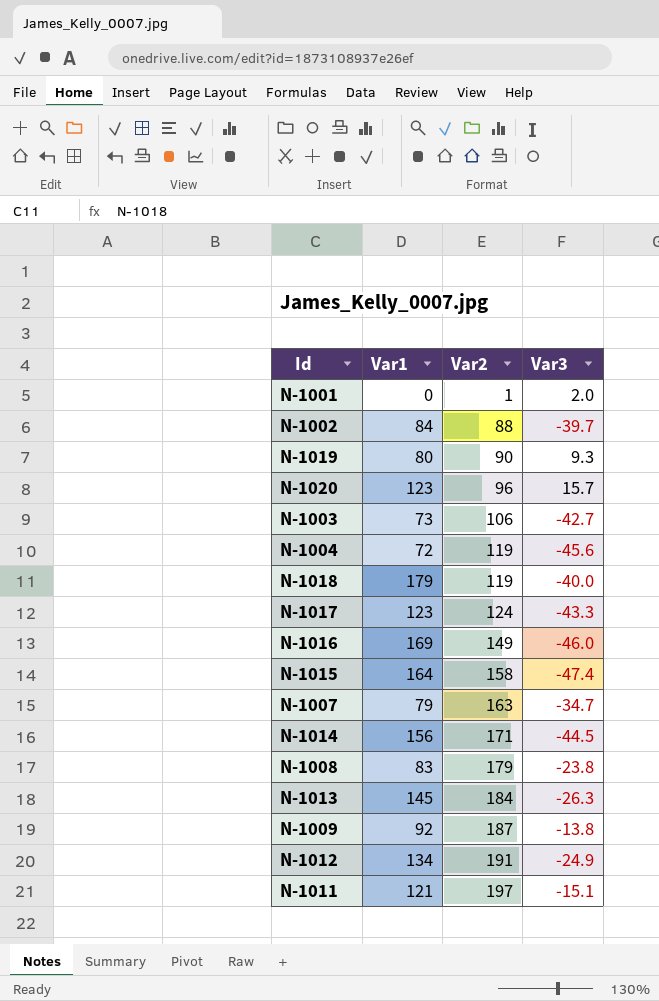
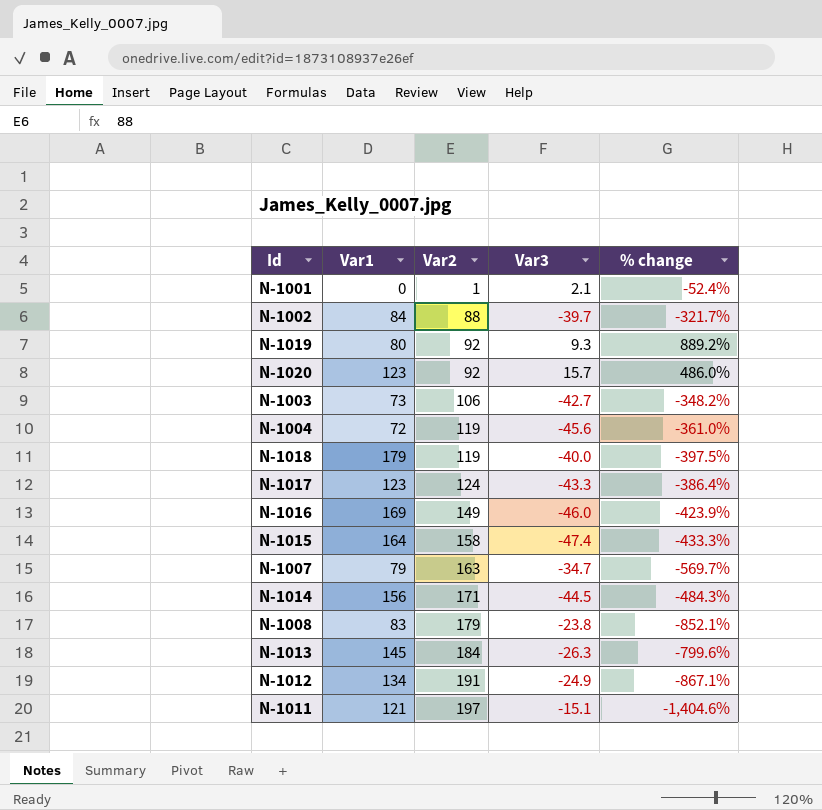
column % change | formula: none -> ([Var2] - [Var3]) / [Var3]
row N-1009: 92 | 187 | -13.8 -> none
N-1001 | Var3: 2.0 -> 2.1
N-1019 | Var2: 90 -> 92
N-1020 | Var2: 96 -> 92

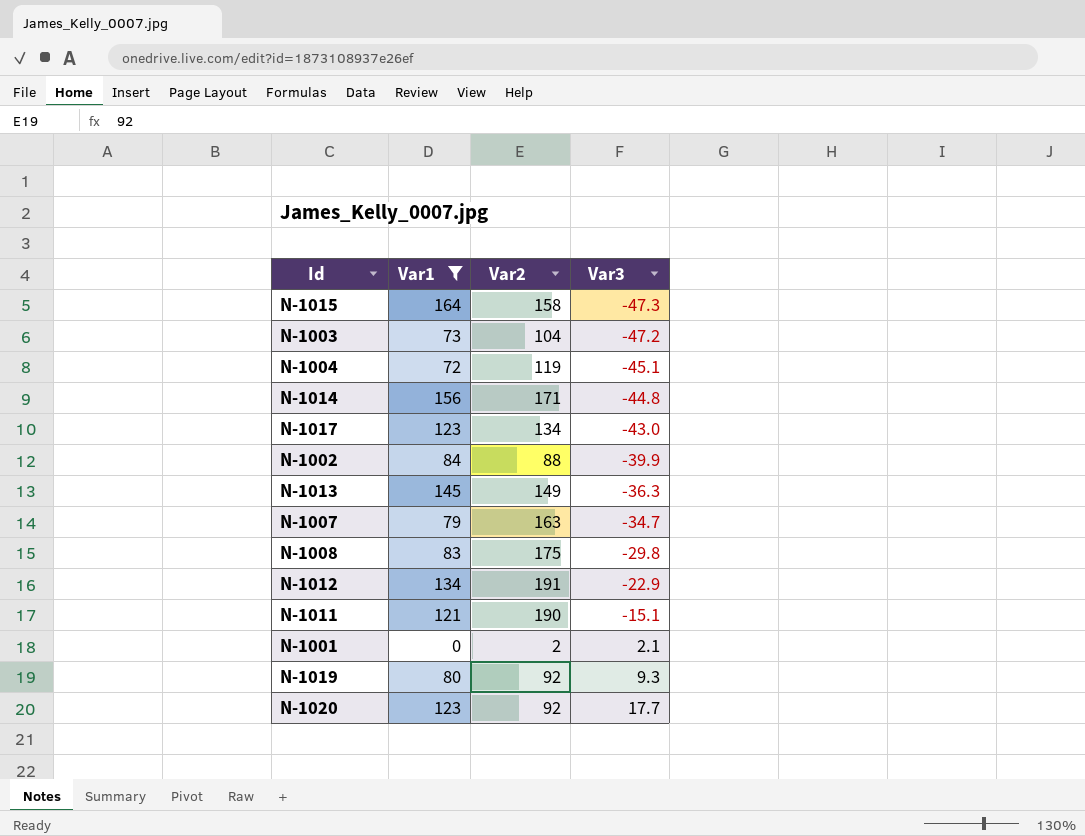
filter: none -> Var1 <= 164
row order: Var2 ascending -> Var3 ascending
column % change | formula: ([Var2] - [Var3]) / [Var3] -> none
N-1015 | Var3: -47.4 -> -47.3
N-1003 | Var2: 106 -> 104
N-1003 | Var3: -42.7 -> -47.2
N-1004 | Var3: -45.6 -> -45.1
N-1014 | Var3: -44.5 -> -44.8
N-1017 | Var2: 124 -> 134
N-1017 | Var3: -43.3 -> -43.0
N-1002 | Var3: -39.7 -> -39.9
N-1013 | Var2: 184 -> 149
N-1013 | Var3: -26.3 -> -36.3
N-1008 | Var2: 179 -> 175
N-1008 | Var3: -23.8 -> -29.8
N-1012 | Var3: -24.9 -> -22.9
N-1011 | Var2: 197 -> 190
N-1001 | Var2: 1 -> 2
N-1020 | Var3: 15.7 -> 17.7

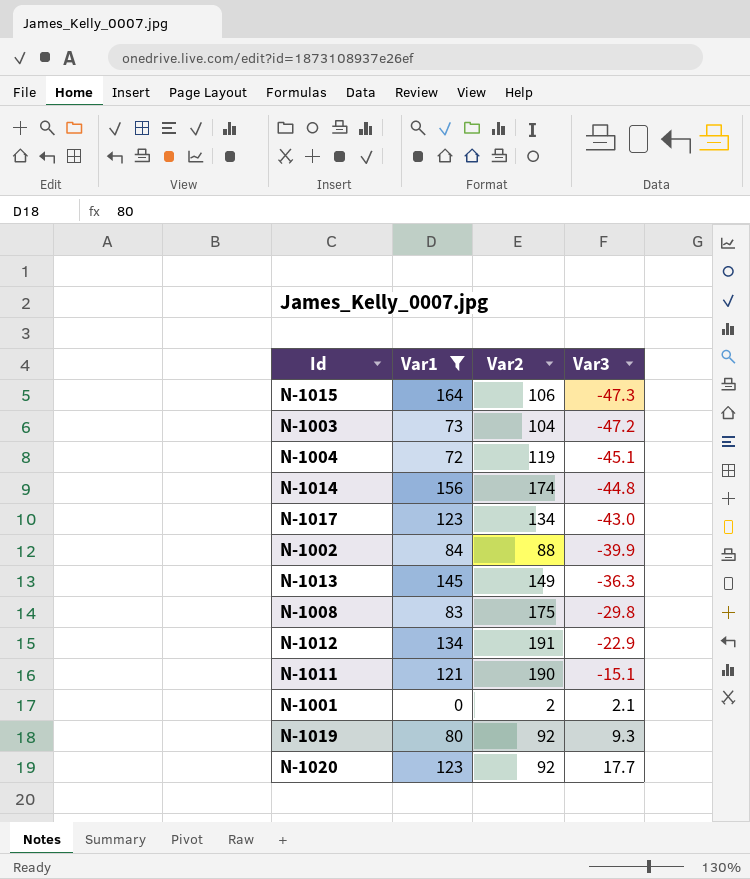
row N-1007: 79 | 163 | -34.7 -> none
N-1015 | Var2: 158 -> 106
N-1014 | Var2: 171 -> 174

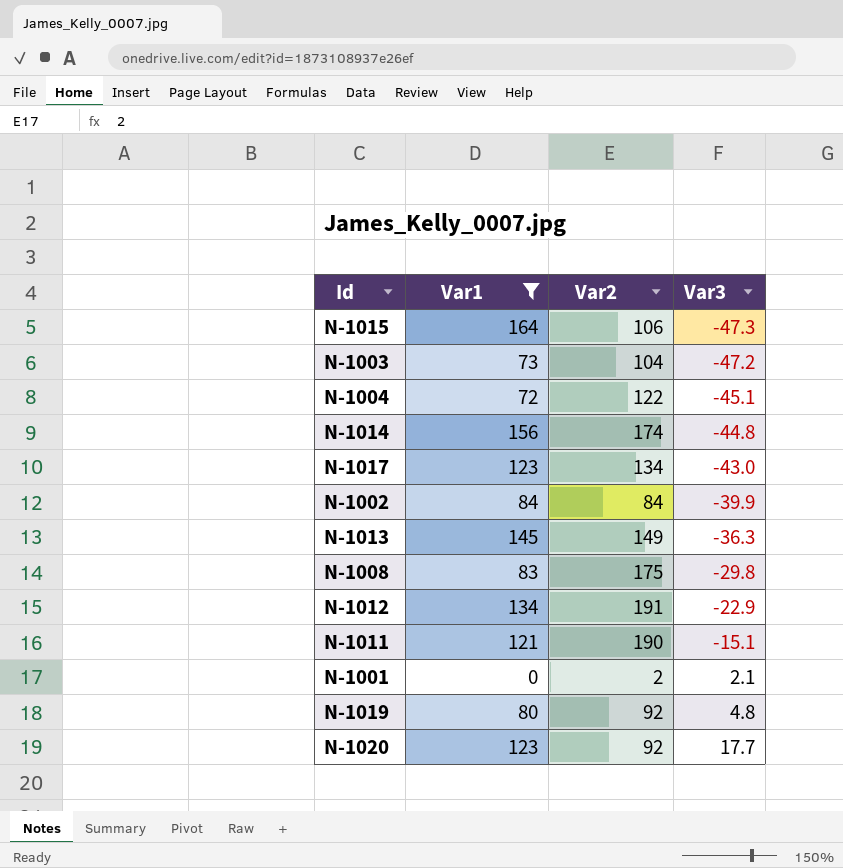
N-1004 | Var2: 119 -> 122
N-1002 | Var2: 88 -> 84
N-1019 | Var3: 9.3 -> 4.8

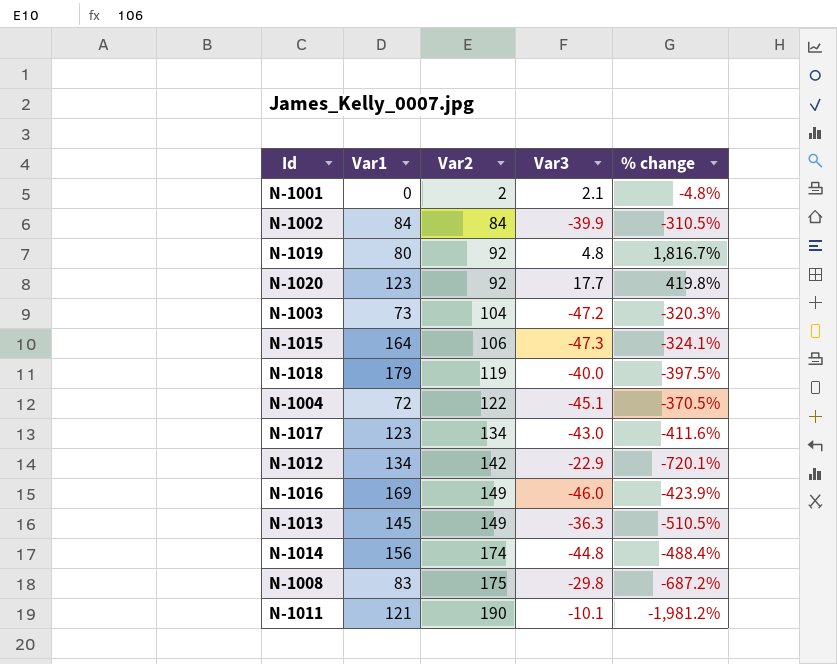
filter: Var1 <= 164 -> none
row order: Var3 ascending -> Var2 ascending
column % change | formula: none -> ([Var2] - [Var3]) / [Var3]
N-1012 | Var2: 191 -> 142
N-1011 | Var3: -15.1 -> -10.1

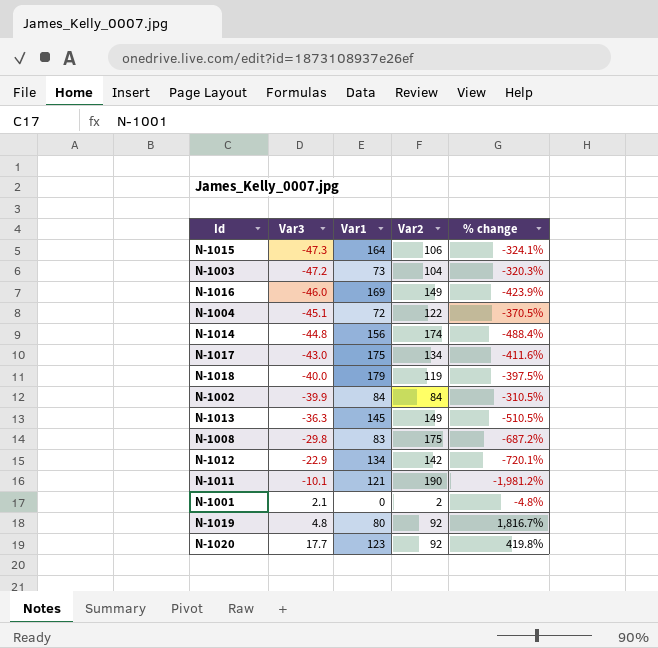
row order: Var2 ascending -> Var3 ascending
column Var3 | position: 4 -> 2
N-1017 | Var1: 123 -> 175

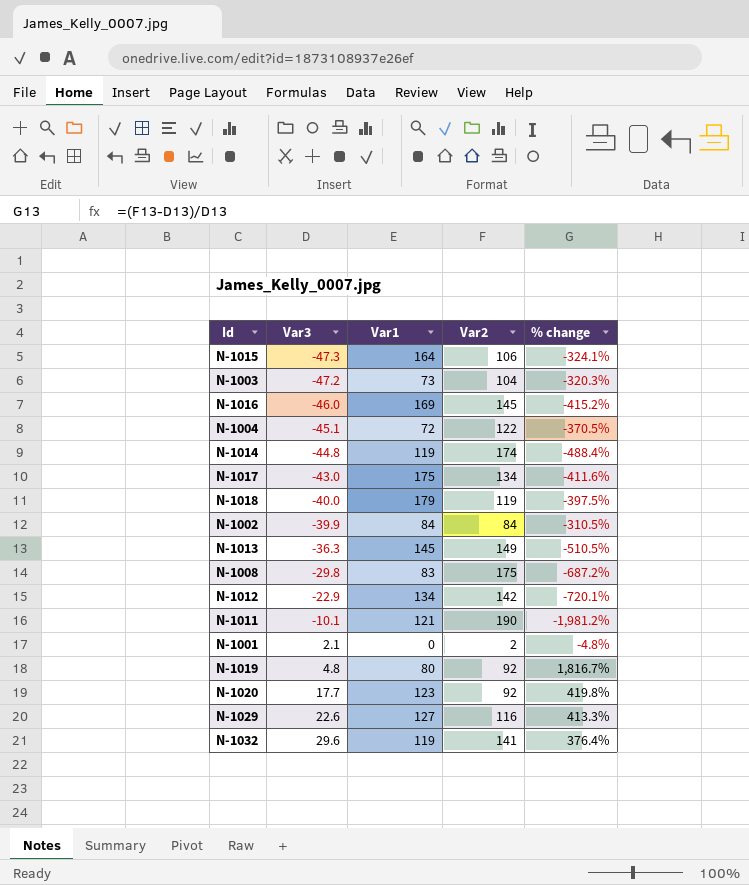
N-1016 | Var2: 149 -> 145
N-1016 | % change: -423.9% -> -415.2%
N-1014 | Var1: 156 -> 119
row N-1029: none -> 22.6 | 127 | 116 | 413.3%
row N-1032: none -> 29.6 | 119 | 141 | 376.4%

